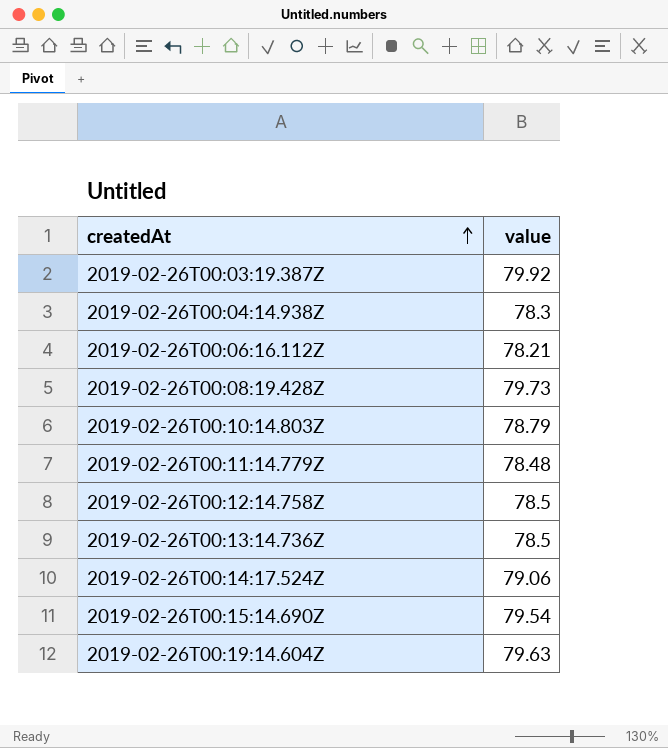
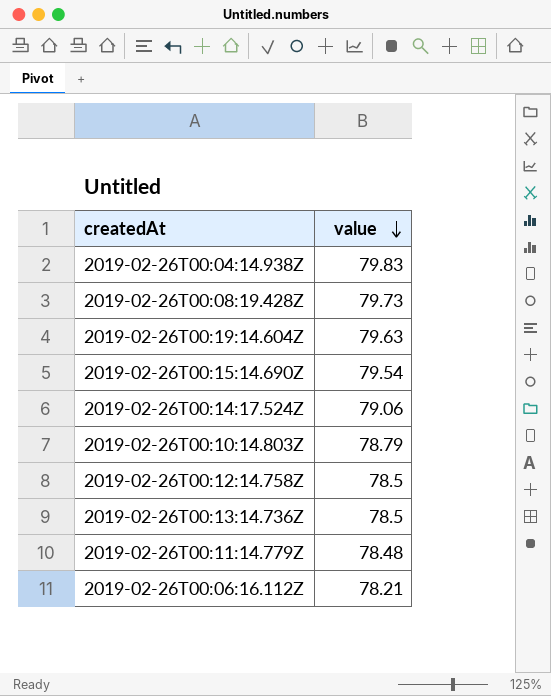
row order: createdAt ascending -> value descending
row 2019-02-26T00:03:19.387Z: 79.92 -> none
2019-02-26T00:04:14.938Z | value: 78.3 -> 79.83

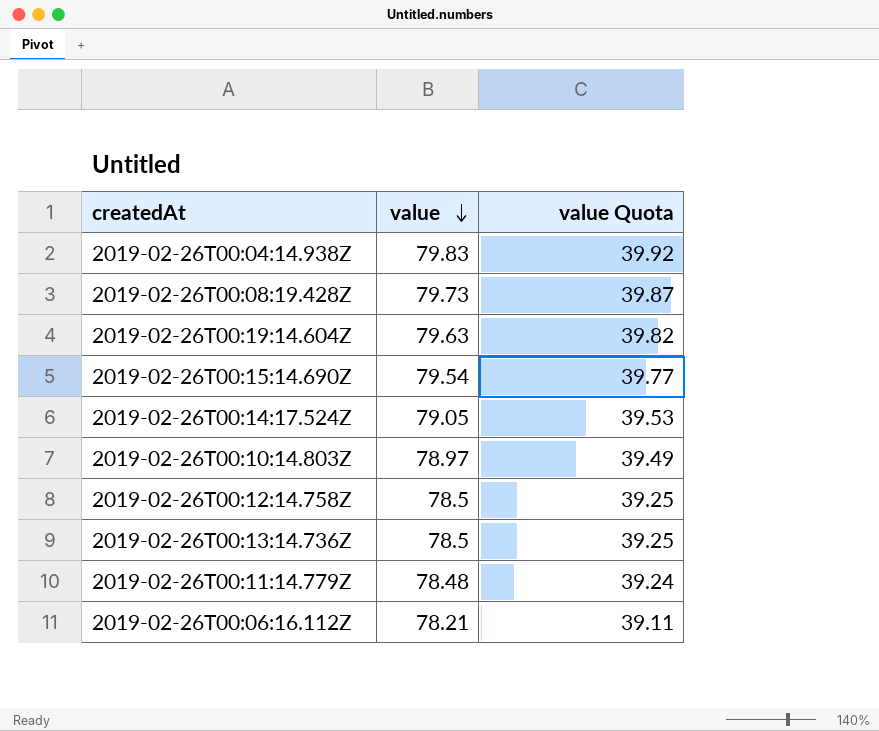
column value Quota | formula: none -> [value] * 0.5
2019-02-26T00:14:17.524Z | value: 79.06 -> 79.05
2019-02-26T00:10:14.803Z | value: 78.79 -> 78.97

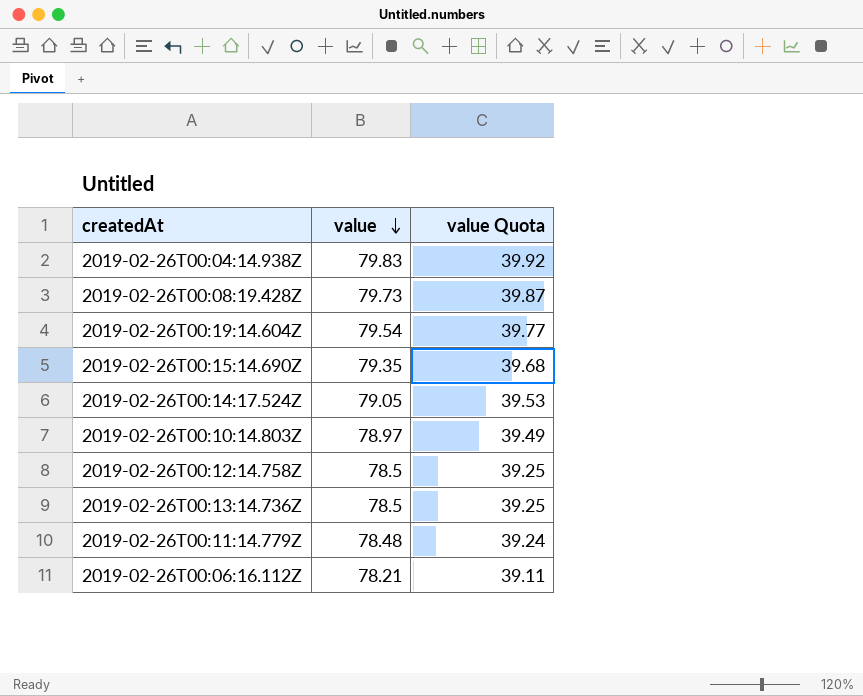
2019-02-26T00:19:14.604Z | value: 79.63 -> 79.54
2019-02-26T00:19:14.604Z | value Quota: 39.82 -> 39.77
2019-02-26T00:15:14.690Z | value: 79.54 -> 79.35
2019-02-26T00:15:14.690Z | value Quota: 39.77 -> 39.68

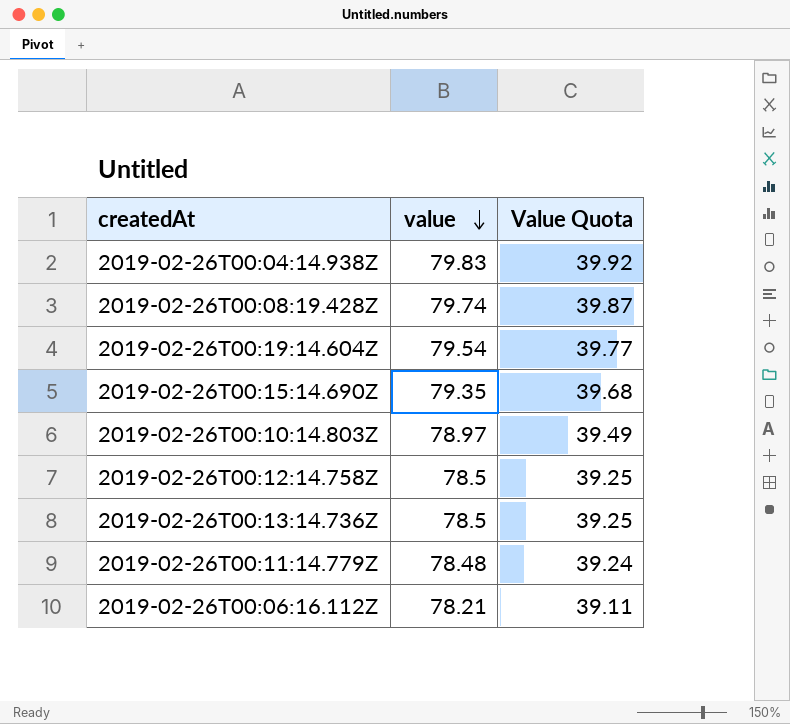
column name: value Quota -> Value Quota
row 2019-02-26T00:14:17.524Z: 79.05 | 39.53 -> none
2019-02-26T00:08:19.428Z | value: 79.73 -> 79.74

